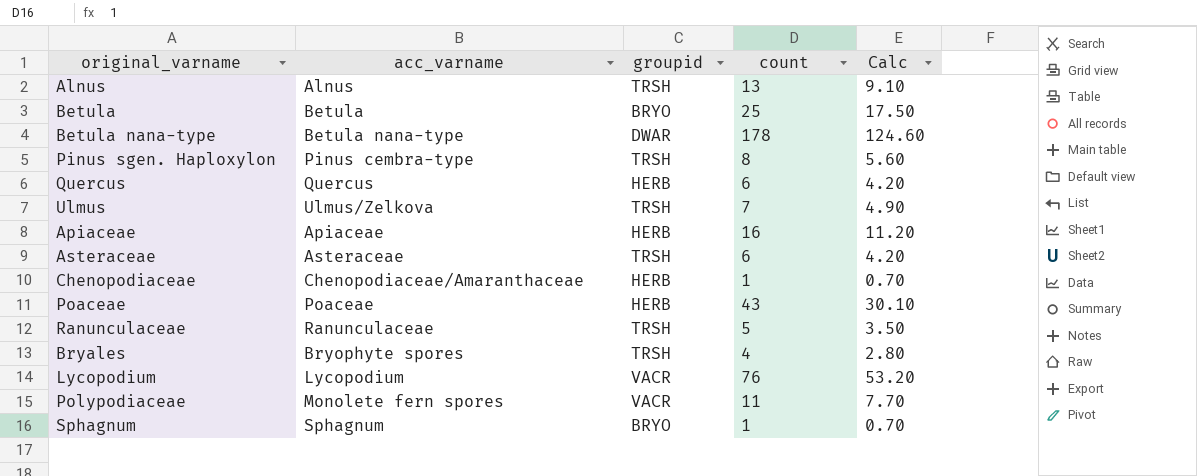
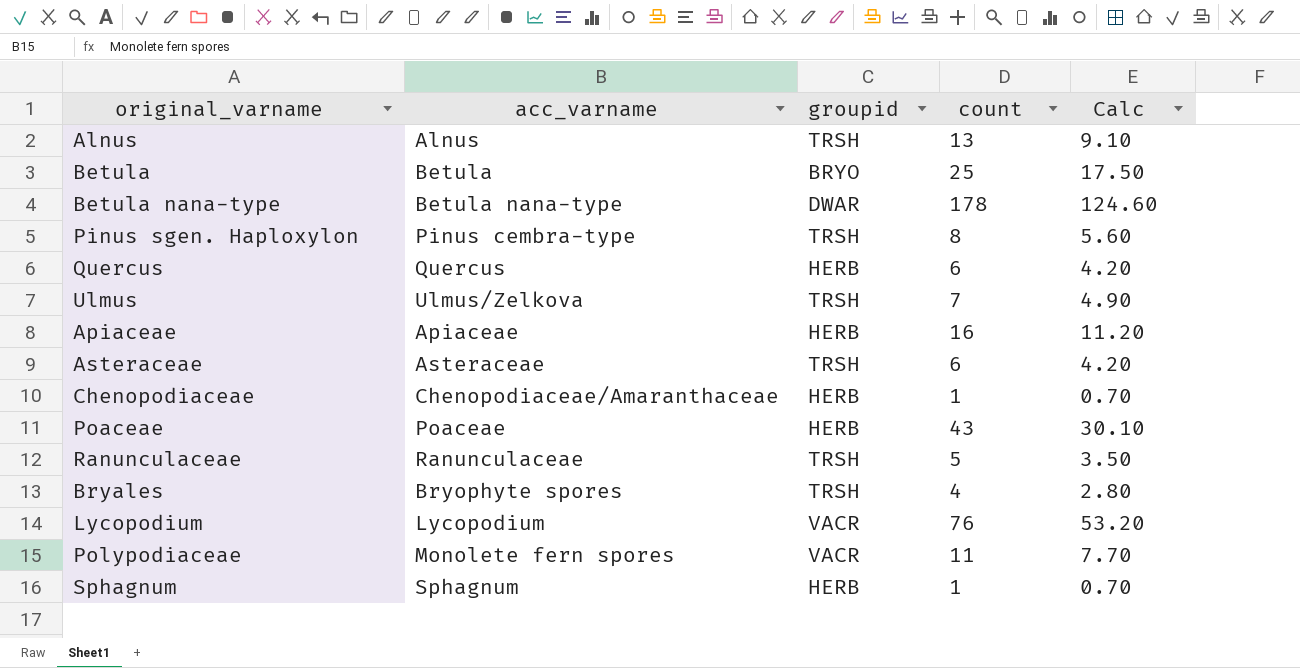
Sphagnum | groupid: BRYO -> HERB

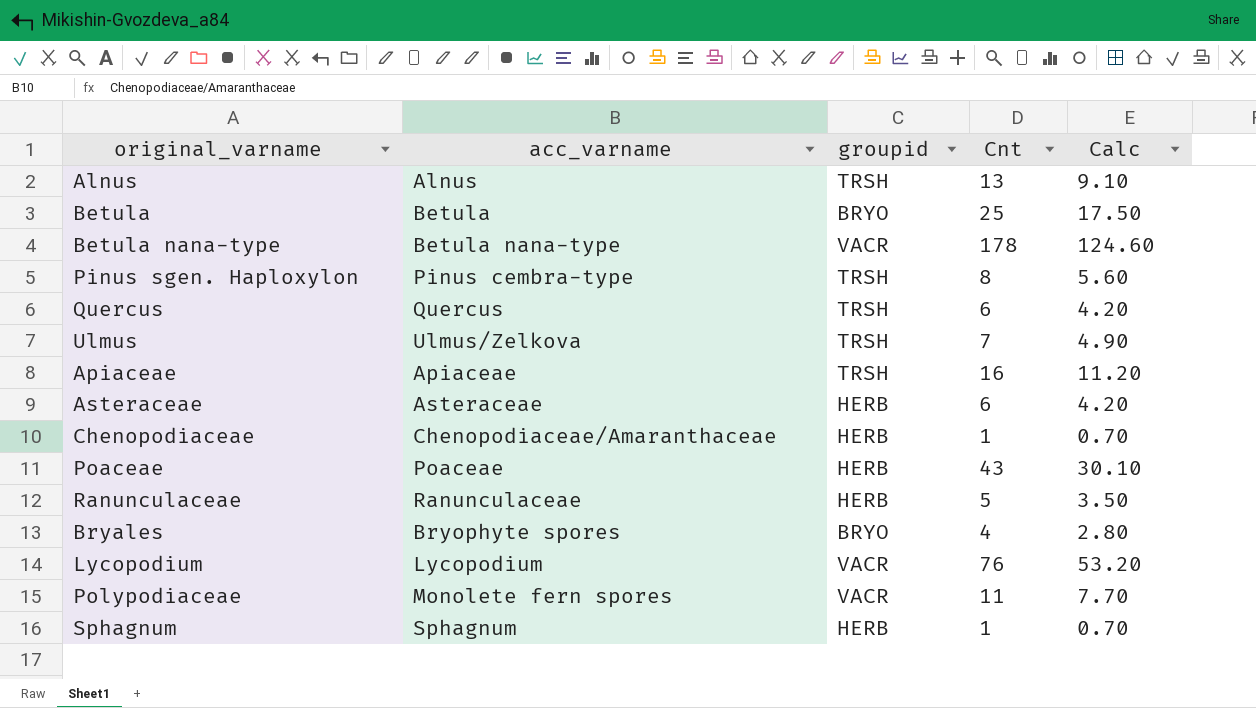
column name: count -> Cnt
Betula nana-type | groupid: DWAR -> VACR
Quercus | groupid: HERB -> TRSH
Apiaceae | groupid: HERB -> TRSH
Asteraceae | groupid: TRSH -> HERB
Ranunculaceae | groupid: TRSH -> HERB
Bryales | groupid: TRSH -> BRYO

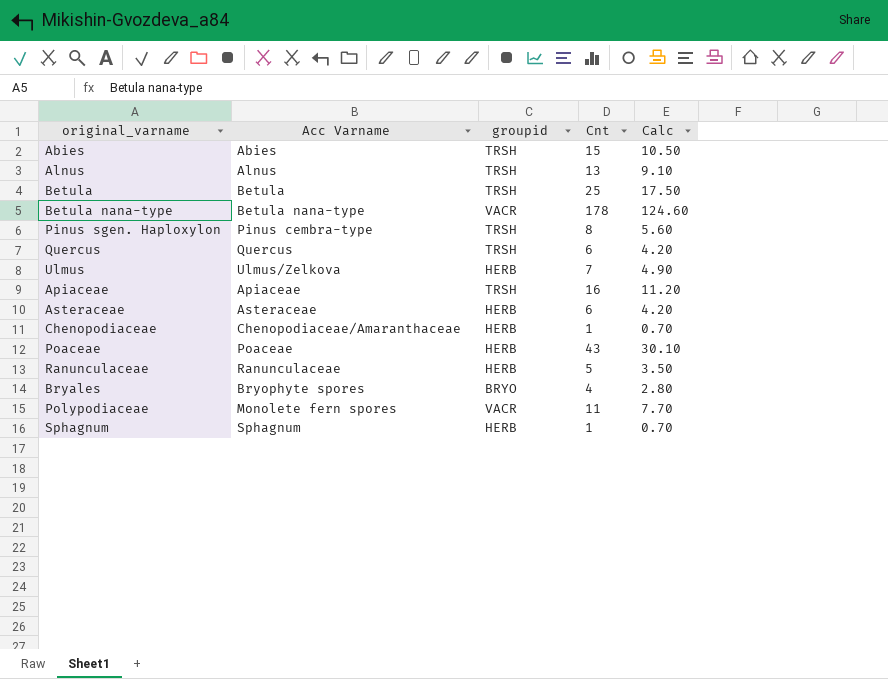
column name: acc_varname -> Acc Varname
row Lycopodium: Lycopodium | VACR | 76 | 53.20 -> none
row Abies: none -> Abies | TRSH | 15 | 10.50
Betula | groupid: BRYO -> TRSH
Ulmus | groupid: TRSH -> HERB

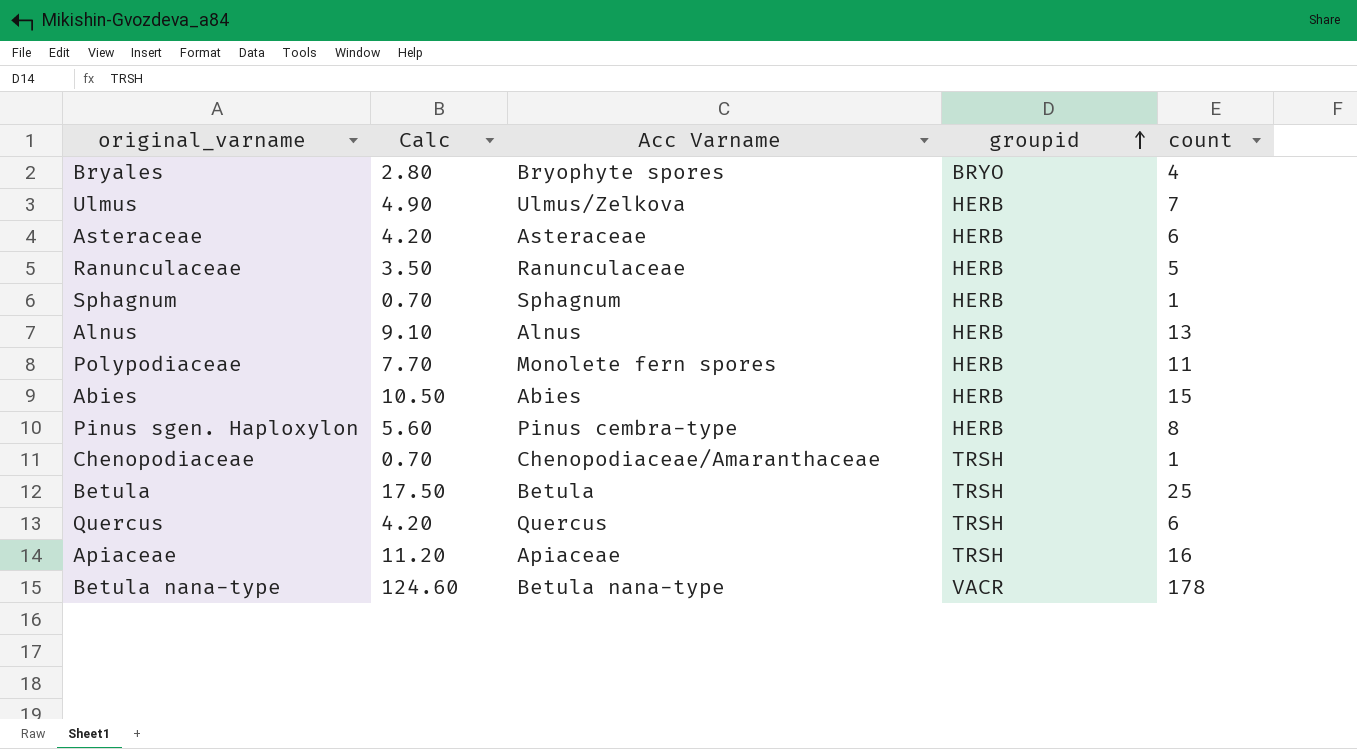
row order: none -> groupid ascending
column Calc | position: 5 -> 2
column name: Cnt -> count
row Poaceae: Poaceae | HERB | 43 | 30.10 -> none
Alnus | groupid: TRSH -> HERB
Polypodiaceae | groupid: VACR -> HERB
Abies | groupid: TRSH -> HERB
Pinus sgen. Haploxylon | groupid: TRSH -> HERB
Chenopodiaceae | groupid: HERB -> TRSH

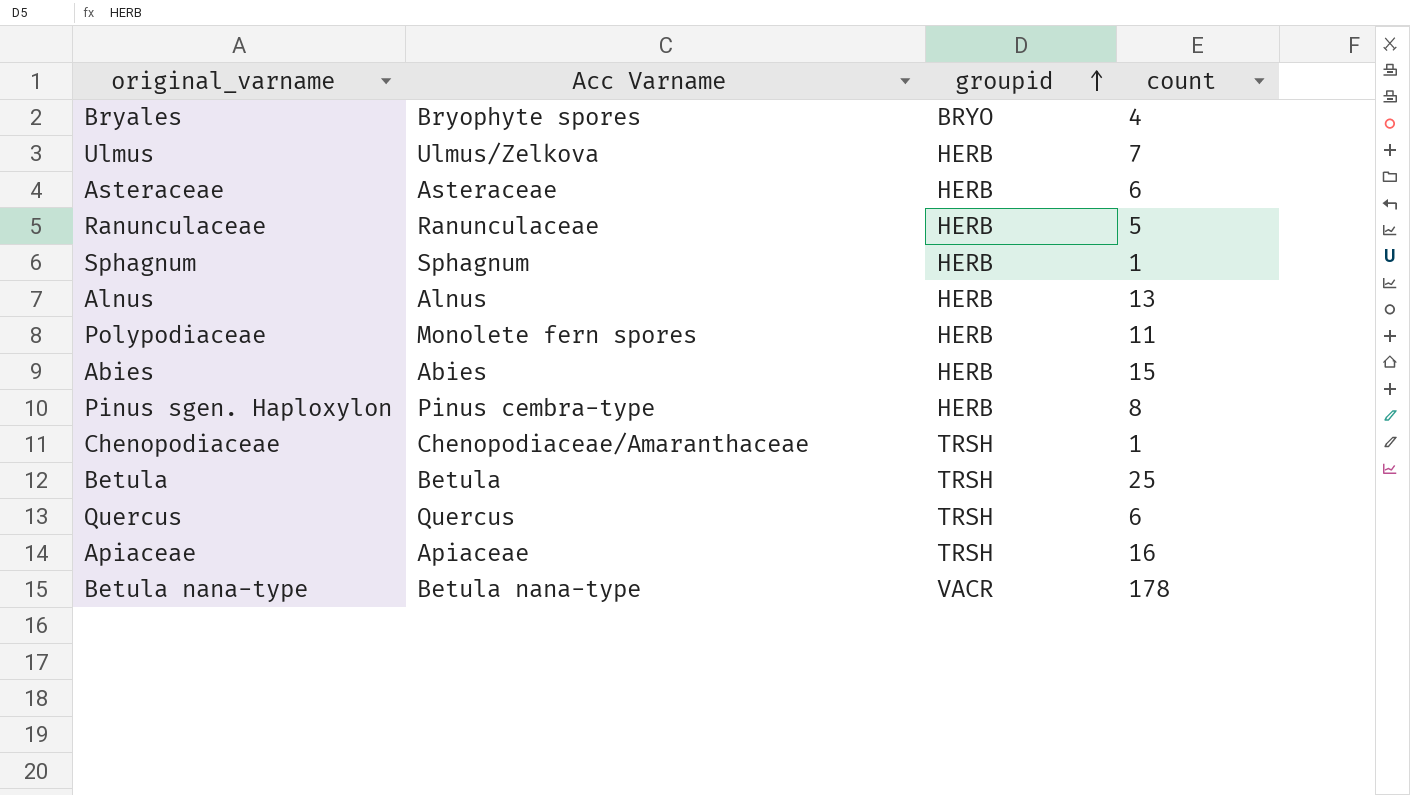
column Calc | formula: [count] * 0.7 -> none

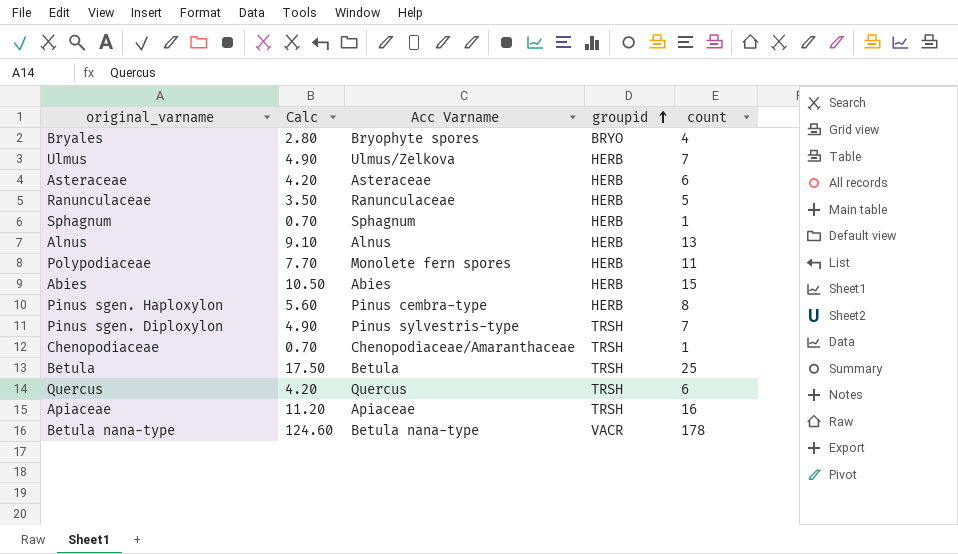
column Calc | formula: none -> [count] * 0.7
row Pinus sgen. Diploxylon: none -> 4.90 | Pinus sylvestris-type | TRSH | 7

